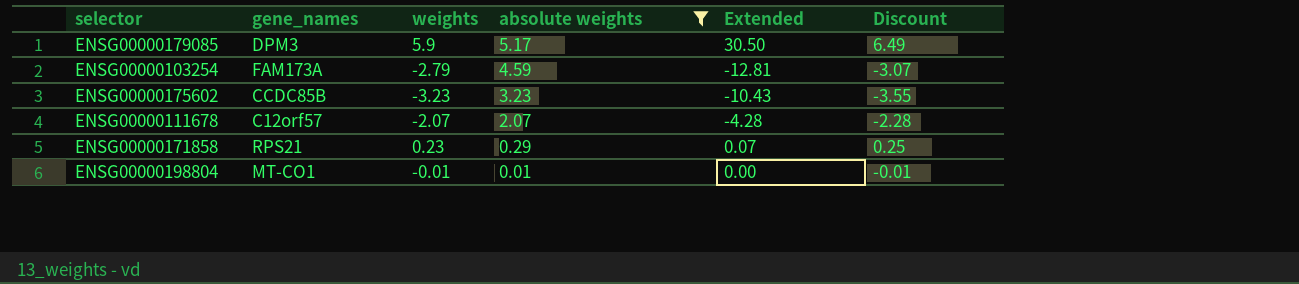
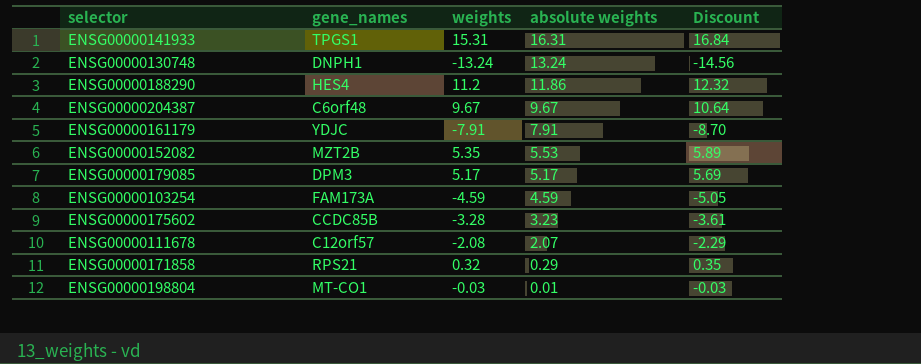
filter: absolute weights <= 5.17 -> none
column Extended | formula: [weights] * [absolute weights] -> none
ENSG00000179085 | weights: 5.9 -> 5.17
ENSG00000179085 | Discount: 6.49 -> 5.69
ENSG00000103254 | weights: -2.79 -> -4.59
ENSG00000103254 | Discount: -3.07 -> -5.05
ENSG00000175602 | weights: -3.23 -> -3.28
ENSG00000175602 | Discount: -3.55 -> -3.61
ENSG00000111678 | weights: -2.07 -> -2.08
ENSG00000111678 | Discount: -2.28 -> -2.29
ENSG00000171858 | weights: 0.23 -> 0.32
ENSG00000171858 | Discount: 0.25 -> 0.35
ENSG00000198804 | weights: -0.01 -> -0.03
ENSG00000198804 | Discount: -0.01 -> -0.03

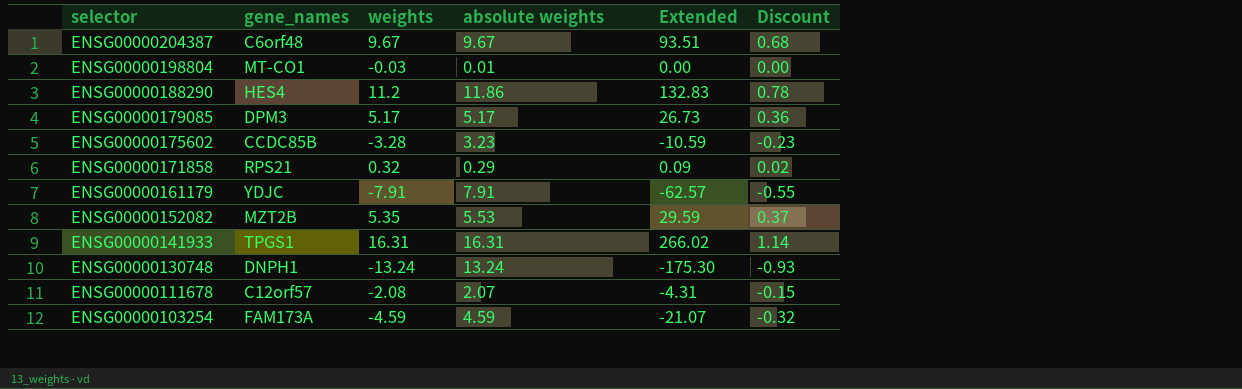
row order: absolute weights descending -> selector descending
column Extended | formula: none -> [weights] * [absolute weights]
column Discount | formula: [weights] * 1.1 -> [weights] * 0.07
ENSG00000141933 | weights: 15.31 -> 16.31

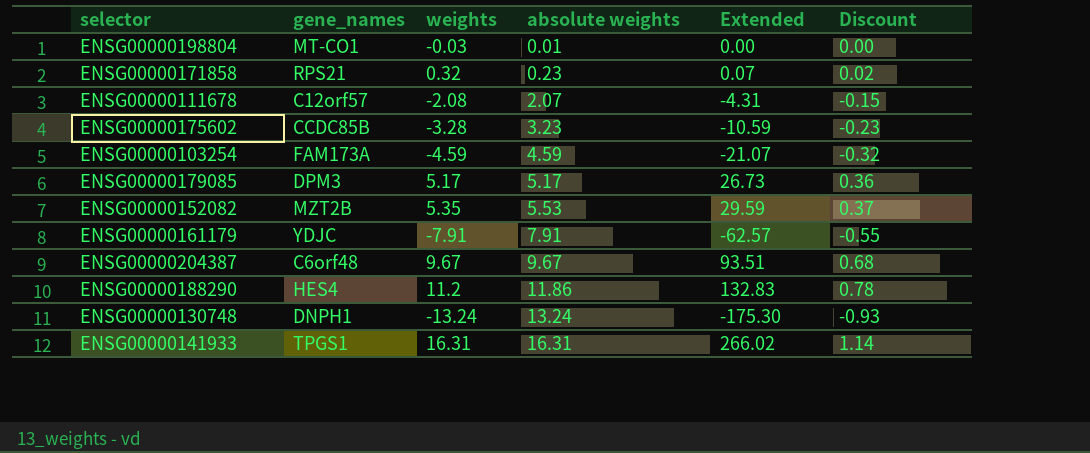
row order: selector descending -> absolute weights ascending
ENSG00000171858 | absolute weights: 0.29 -> 0.23
ENSG00000171858 | Extended: 0.09 -> 0.07

